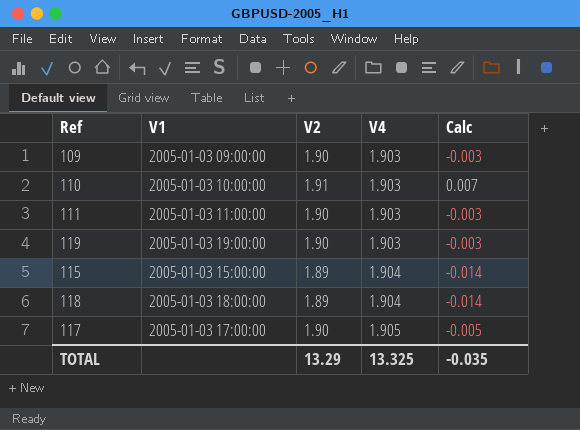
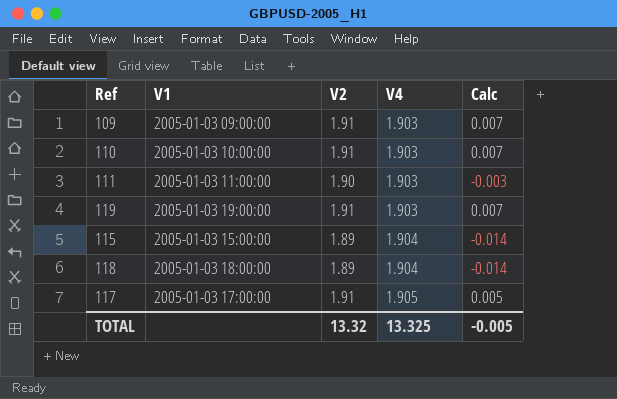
109 | V2: 1.90 -> 1.91
109 | Calc: -0.003 -> 0.007
119 | V2: 1.90 -> 1.91
119 | Calc: -0.003 -> 0.007
117 | V2: 1.90 -> 1.91
117 | Calc: -0.005 -> 0.005
TOTAL | V2: 13.29 -> 13.32
TOTAL | Calc: -0.035 -> -0.005

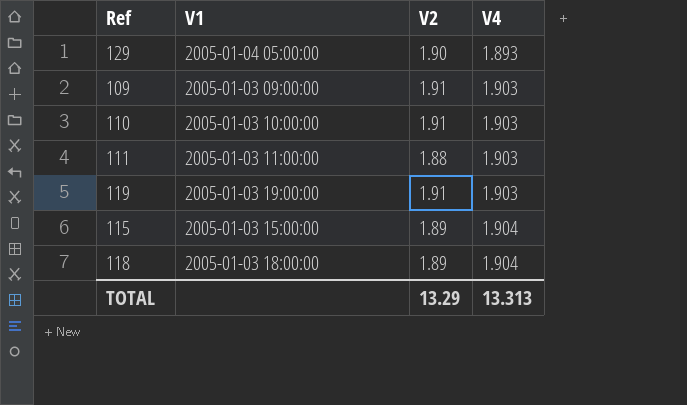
column Calc | formula: [V2] - [V4] -> none
row 117: 2005-01-03 17:00:00 | 1.91 | 1.905 | 0.005 -> none
row 129: none -> 2005-01-04 05:00:00 | 1.90 | 1.893
111 | V2: 1.90 -> 1.88
TOTAL | V2: 13.32 -> 13.29
TOTAL | V4: 13.325 -> 13.313

